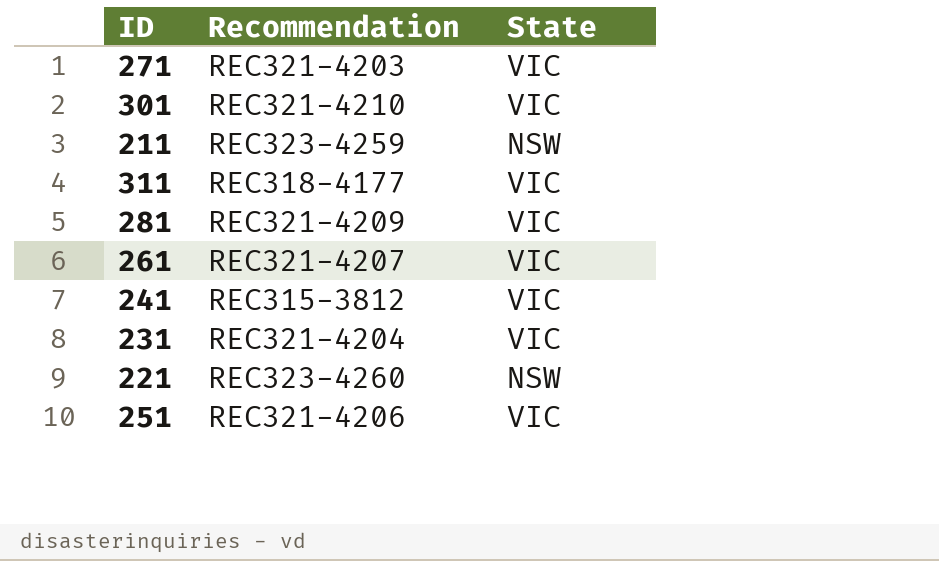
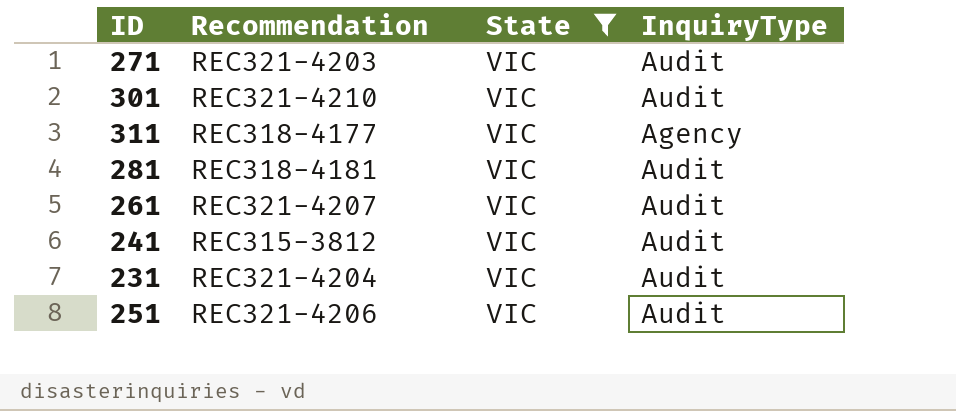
filter: none -> State = VIC
column InquiryType | position: none -> 4
281 | Recommendation: REC321-4209 -> REC318-4181

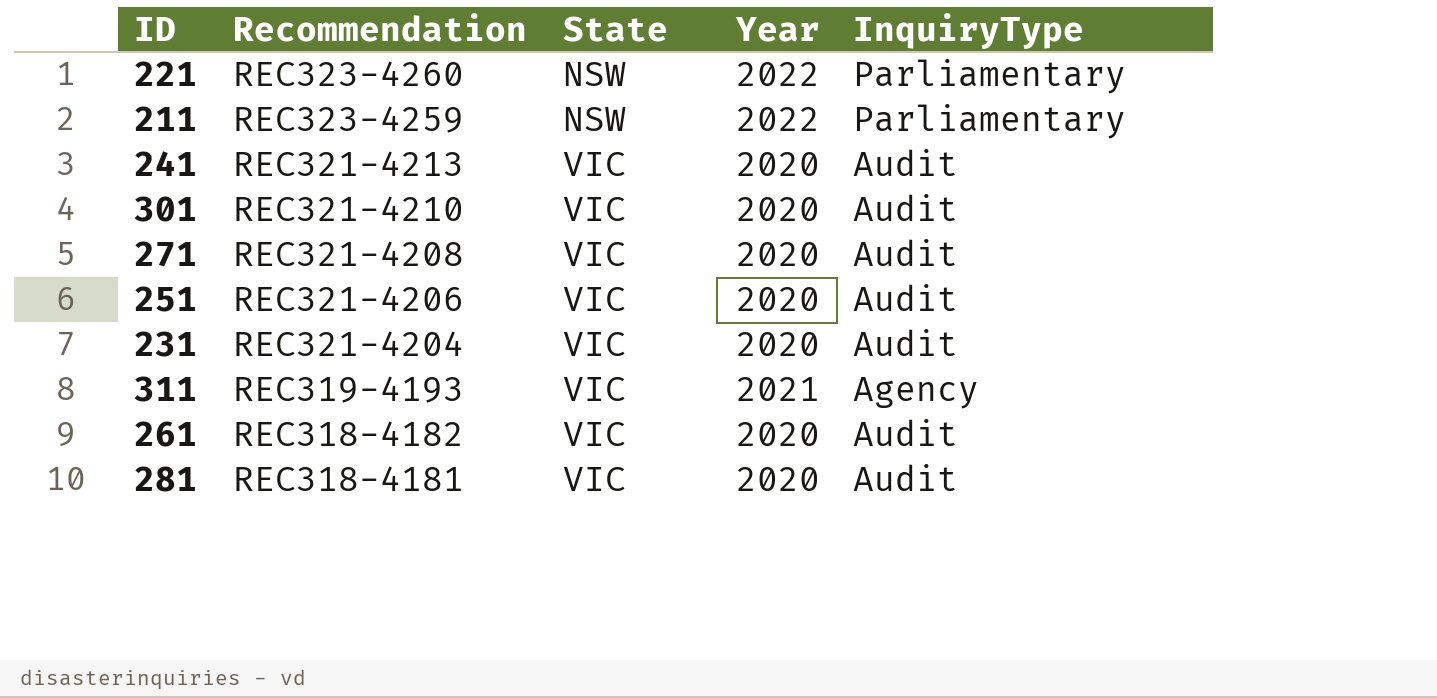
filter: State = VIC -> none
row order: none -> Recommendation descending
column Year | position: none -> 4
241 | Recommendation: REC315-3812 -> REC321-4213
271 | Recommendation: REC321-4203 -> REC321-4208
311 | Recommendation: REC318-4177 -> REC319-4193
261 | Recommendation: REC321-4207 -> REC318-4182

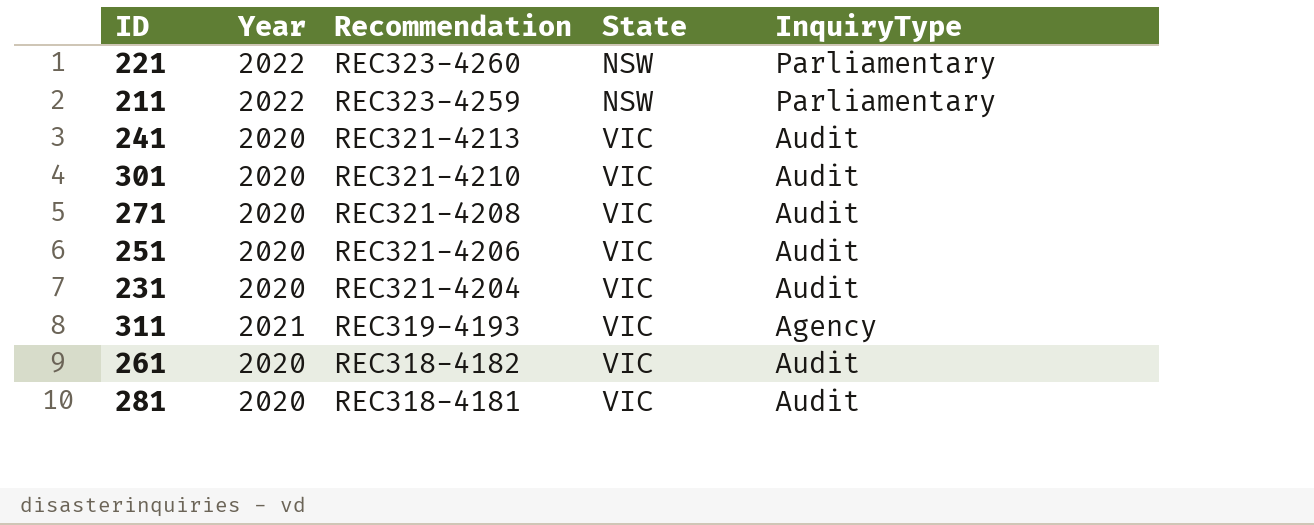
column Year | position: 4 -> 2

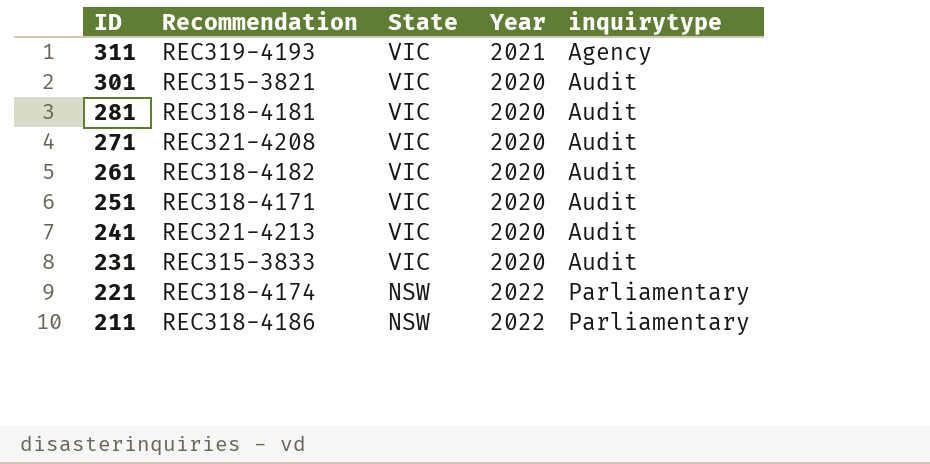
row order: Recommendation descending -> ID descending
column Year | position: 2 -> 4
column name: InquiryType -> inquirytype
301 | Recommendation: REC321-4210 -> REC315-3821
251 | Recommendation: REC321-4206 -> REC318-4171
231 | Recommendation: REC321-4204 -> REC315-3833
221 | Recommendation: REC323-4260 -> REC318-4174
211 | Recommendation: REC323-4259 -> REC318-4186

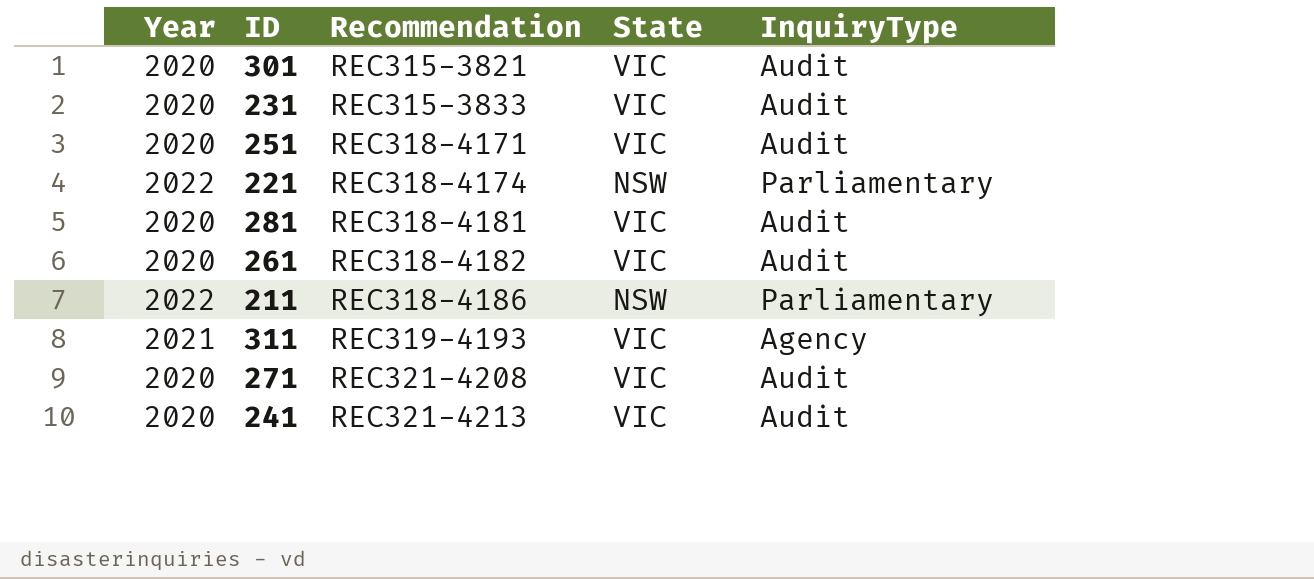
row order: ID descending -> Recommendation ascending
column Year | position: 4 -> 1
column name: inquirytype -> InquiryType

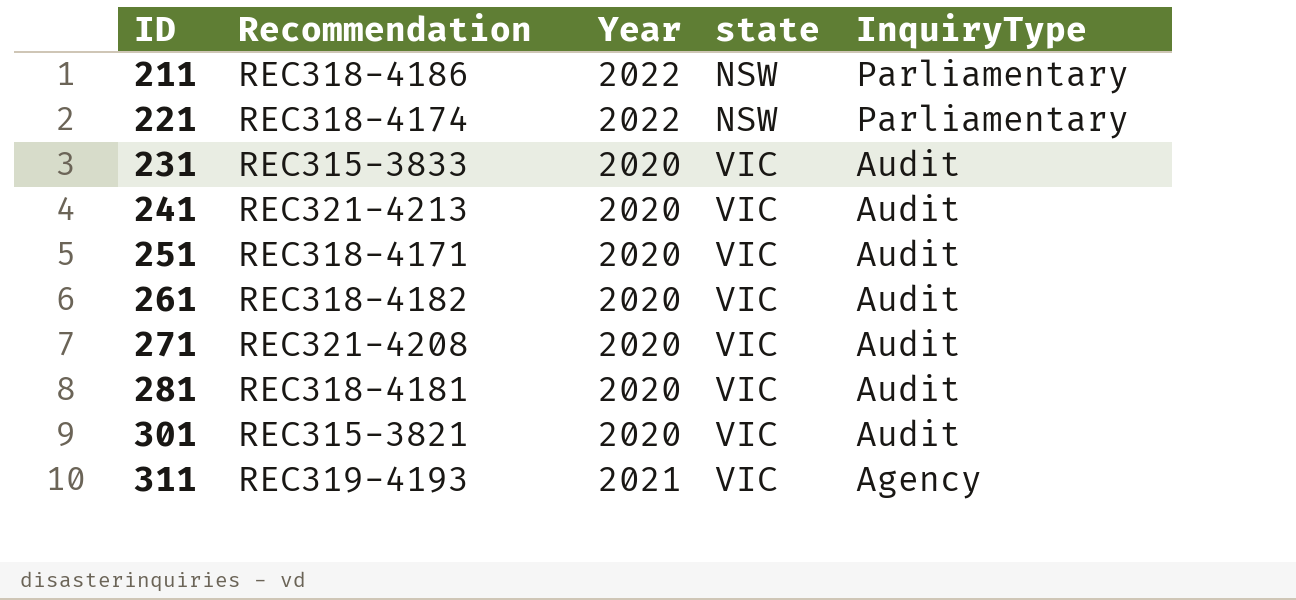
row order: Recommendation ascending -> ID ascending
column Year | position: 1 -> 3
column name: State -> state

